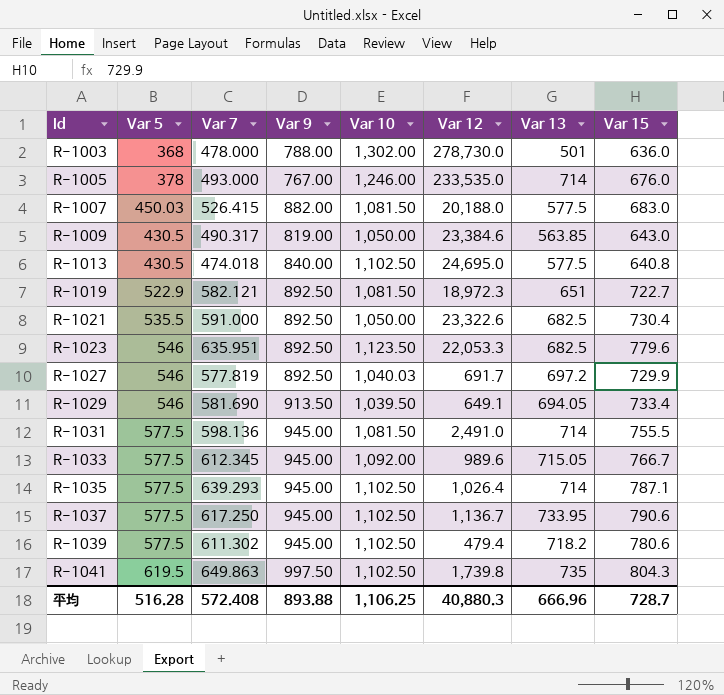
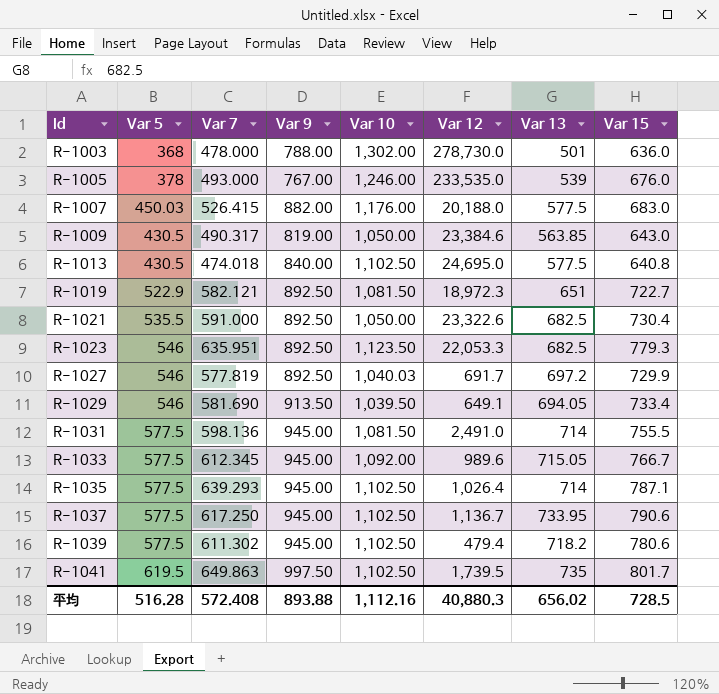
R-1005 | Var 13: 714 -> 539
R-1007 | Var 10: 1,081.50 -> 1,176.00
R-1023 | Var 15: 779.6 -> 779.3
R-1041 | Var 12: 1,739.8 -> 1,739.5
R-1041 | Var 15: 804.3 -> 801.7
平均 | Var 10: 1,106.25 -> 1,112.16
平均 | Var 13: 666.96 -> 656.02
平均 | Var 15: 728.7 -> 728.5

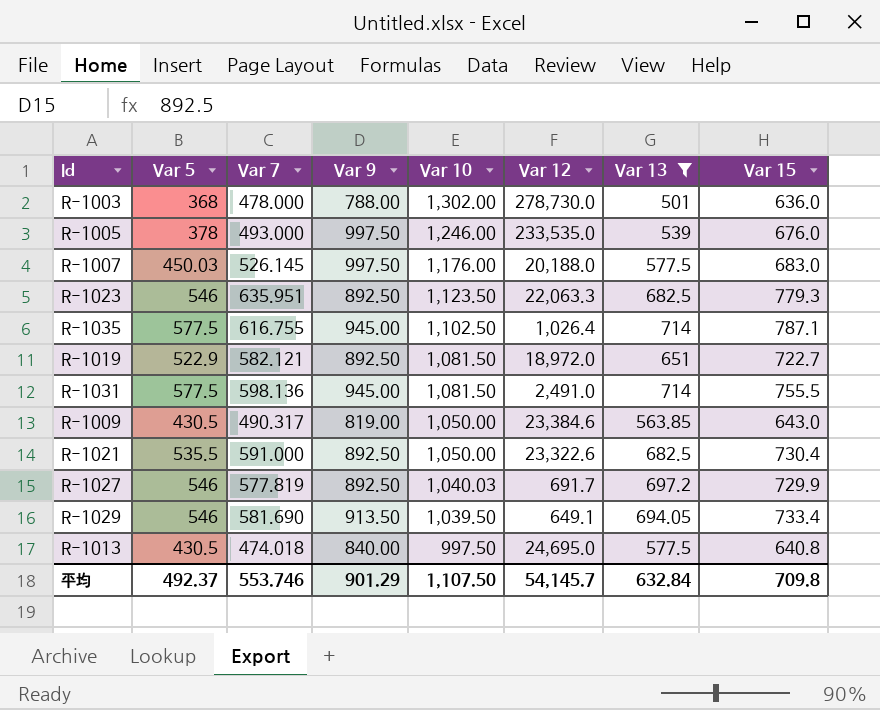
filter: none -> Var 13 <= 714
row order: Id ascending -> Var 10 descending
R-1005 | Var 9: 767.00 -> 997.50
R-1007 | Var 7: 526.415 -> 526.145
R-1007 | Var 9: 882.00 -> 997.50
R-1023 | Var 12: 22,053.3 -> 22,063.3
R-1035 | Var 7: 639.293 -> 616.755
R-1019 | Var 12: 18,972.3 -> 18,972.0
R-1013 | Var 10: 1,102.50 -> 997.50
平均 | Var 5: 516.28 -> 492.37
平均 | Var 7: 572.408 -> 553.746
平均 | Var 9: 893.88 -> 901.29
平均 | Var 10: 1,112.16 -> 1,107.50
平均 | Var 12: 40,880.3 -> 54,145.7
平均 | Var 13: 656.02 -> 632.84
平均 | Var 15: 728.5 -> 709.8

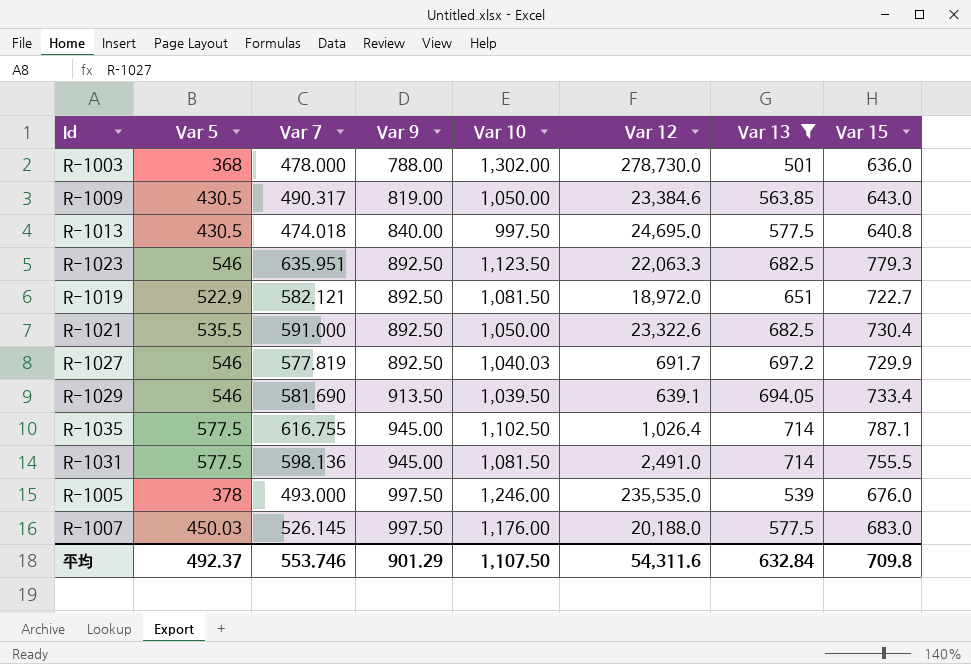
row order: Var 10 descending -> Var 9 ascending
R-1029 | Var 12: 649.1 -> 639.1
R-1005 | Var 12: 233,535.0 -> 235,535.0
平均 | Var 12: 54,145.7 -> 54,311.6

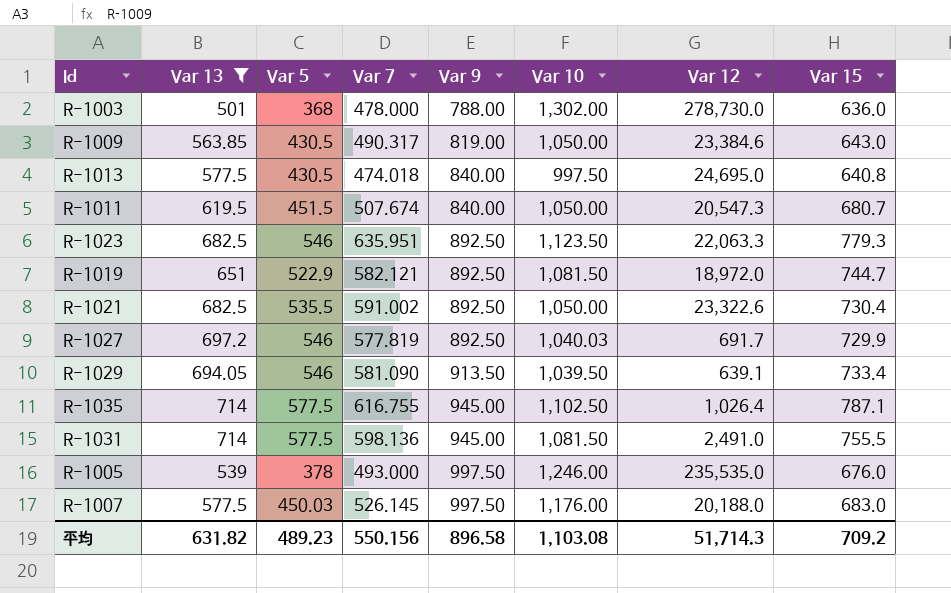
column Var 13 | position: 7 -> 2
row R-1011: none -> 619.5 | 451.5 | 507.674 | 840.00 | 1,050.00 | 20,547.3 | 680.7
R-1019 | Var 15: 722.7 -> 744.7
R-1021 | Var 7: 591.000 -> 591.002
R-1029 | Var 7: 581.690 -> 581.090
平均 | Var 13: 632.84 -> 631.82
平均 | Var 5: 492.37 -> 489.23
平均 | Var 7: 553.746 -> 550.156
平均 | Var 9: 901.29 -> 896.58
平均 | Var 10: 1,107.50 -> 1,103.08
平均 | Var 12: 54,311.6 -> 51,714.3
平均 | Var 15: 709.8 -> 709.2

